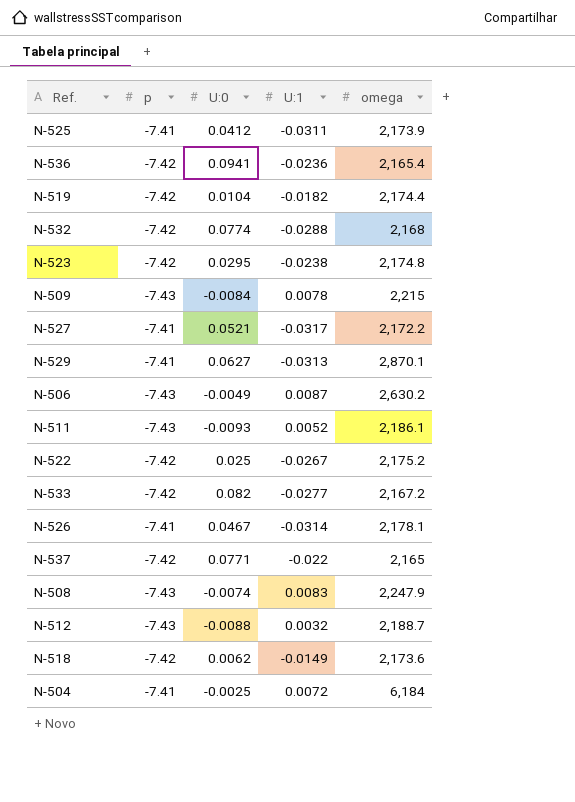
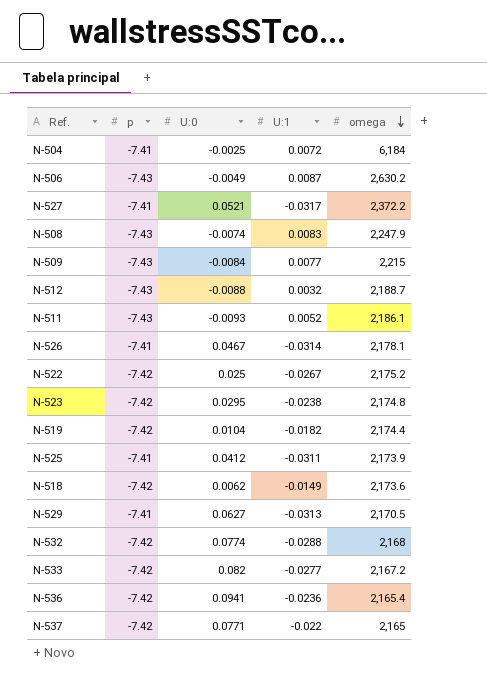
row order: none -> omega descending
N-527 | omega: 2,172.2 -> 2,372.2
N-509 | U:1: 0.0078 -> 0.0077
N-529 | omega: 2,870.1 -> 2,170.5

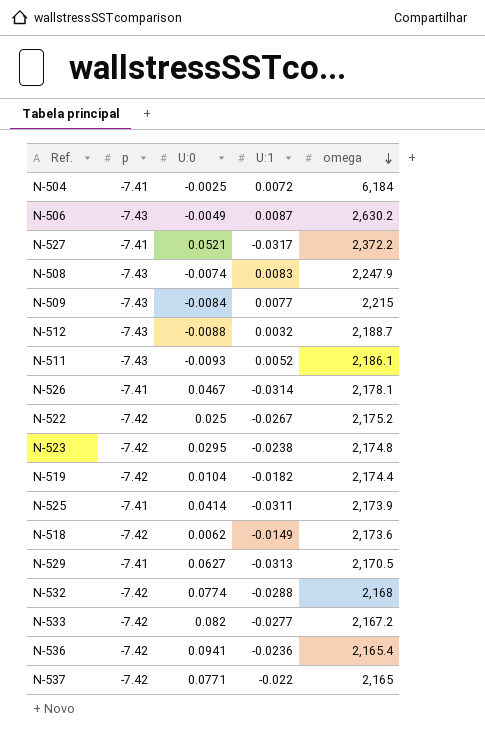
N-525 | U:0: 0.0412 -> 0.0414

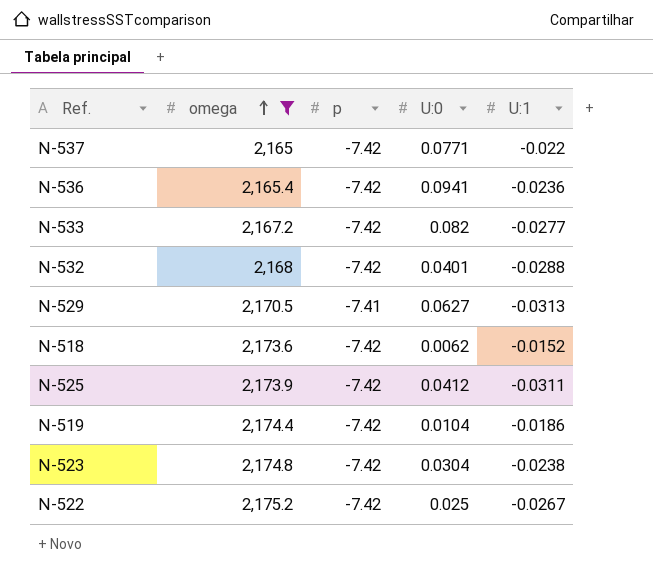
filter: none -> omega <= 2,175.2
row order: omega descending -> omega ascending
column omega | position: 5 -> 2
N-532 | U:0: 0.0774 -> 0.0401
N-518 | U:1: -0.0149 -> -0.0152
N-525 | p: -7.41 -> -7.42
N-525 | U:0: 0.0414 -> 0.0412
N-519 | U:1: -0.0182 -> -0.0186
N-523 | U:0: 0.0295 -> 0.0304

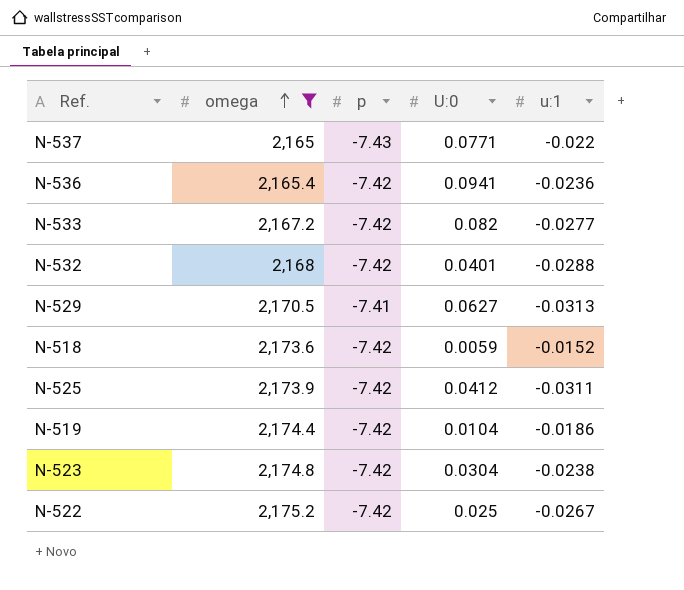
column name: U:1 -> u:1
N-537 | p: -7.42 -> -7.43
N-518 | U:0: 0.0062 -> 0.0059

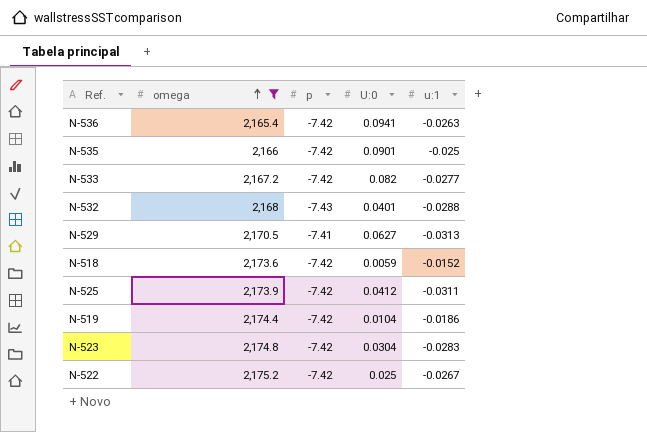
row N-537: 2,165 | -7.43 | 0.0771 | -0.022 -> none
N-536 | u:1: -0.0236 -> -0.0263
row N-535: none -> 2,166 | -7.42 | 0.0901 | -0.025
N-532 | p: -7.42 -> -7.43
N-523 | u:1: -0.0238 -> -0.0283

